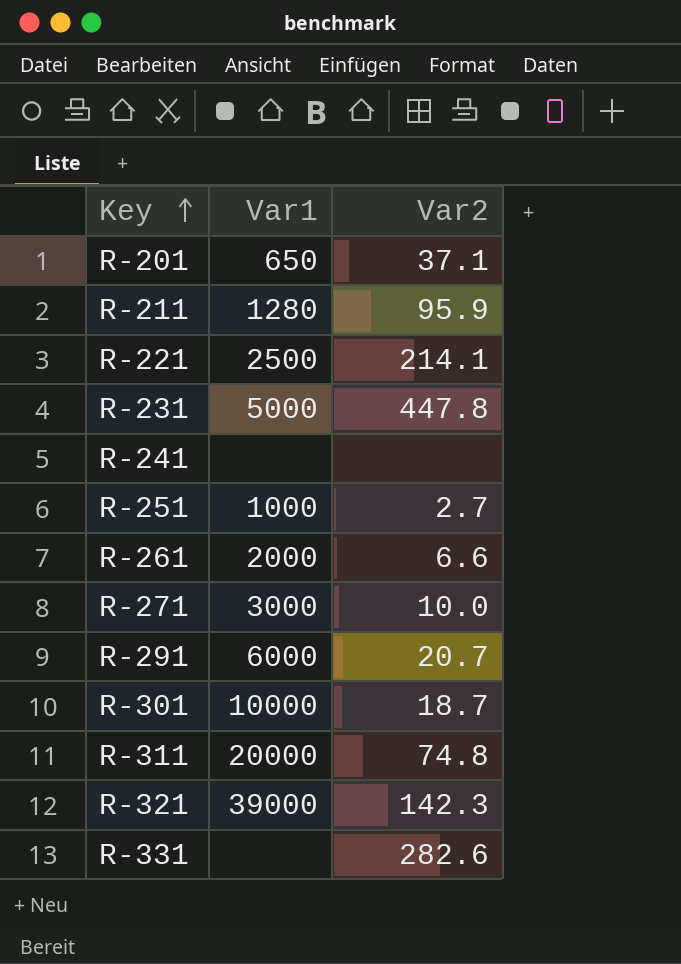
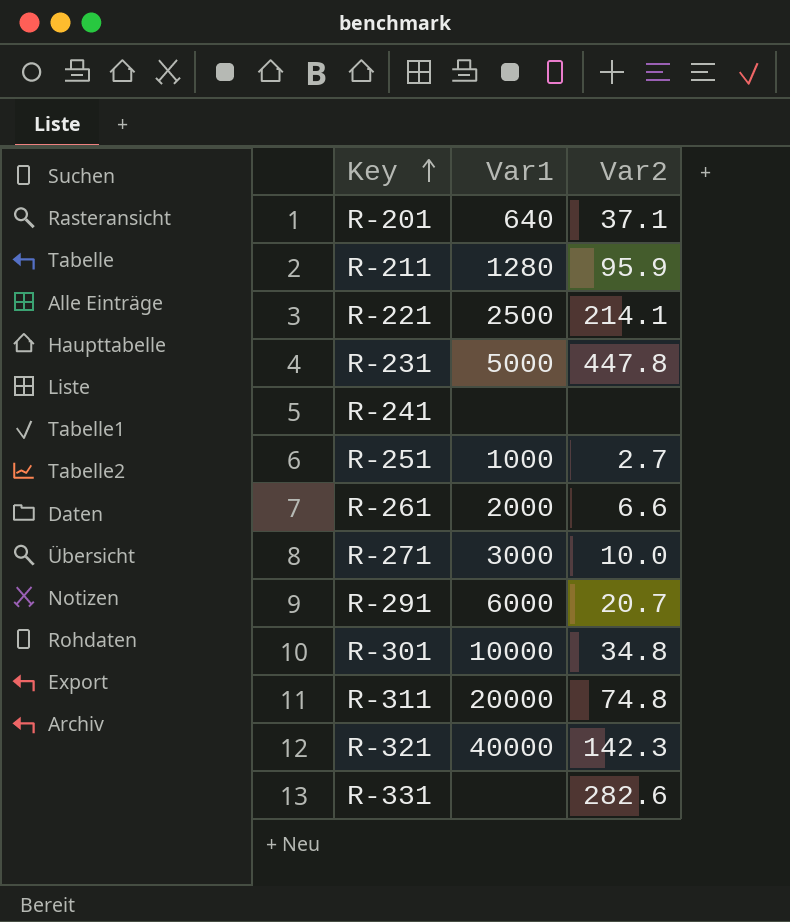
R-201 | Var1: 650 -> 640
R-301 | Var2: 18.7 -> 34.8
R-321 | Var1: 39000 -> 40000

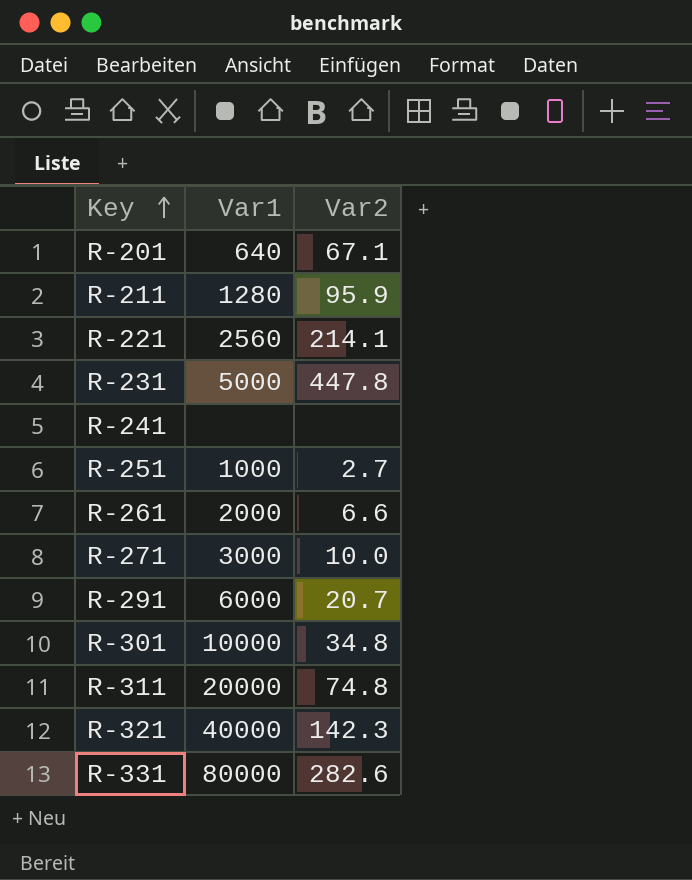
R-201 | Var2: 37.1 -> 67.1
R-221 | Var1: 2500 -> 2560
R-331 | Var1: none -> 80000

